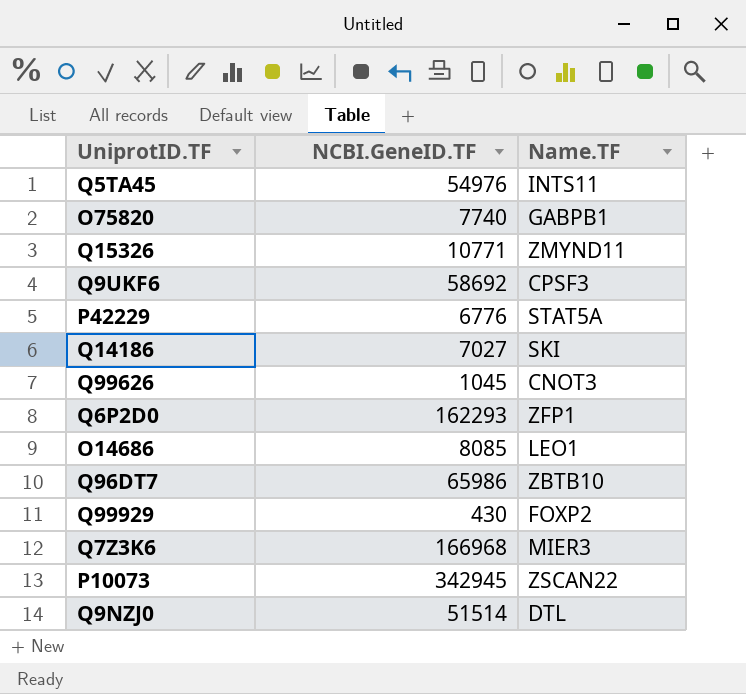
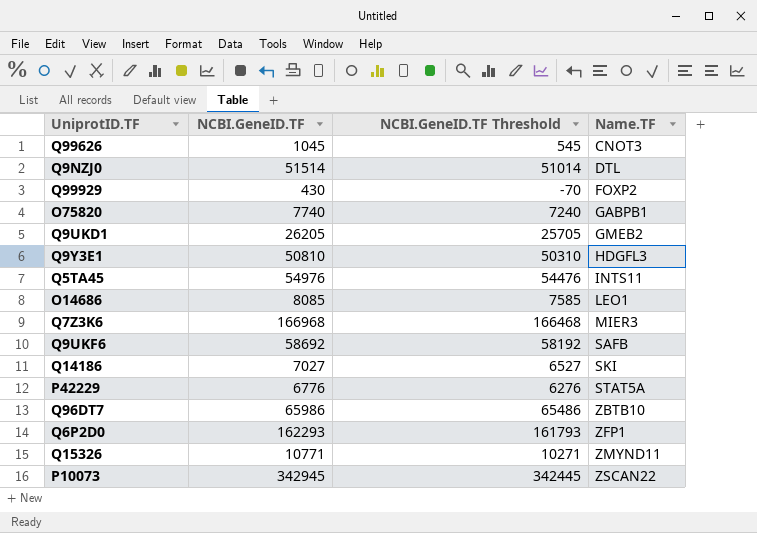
row order: none -> Name.TF ascending
column NCBI.GeneID.TF Threshold | formula: none -> [NCBI.GeneID.TF] - 500
row Q9UKD1: none -> 26205 | 25705 | GMEB2
row Q9Y3E1: none -> 50810 | 50310 | HDGFL3
Q9UKF6 | Name.TF: CPSF3 -> SAFB

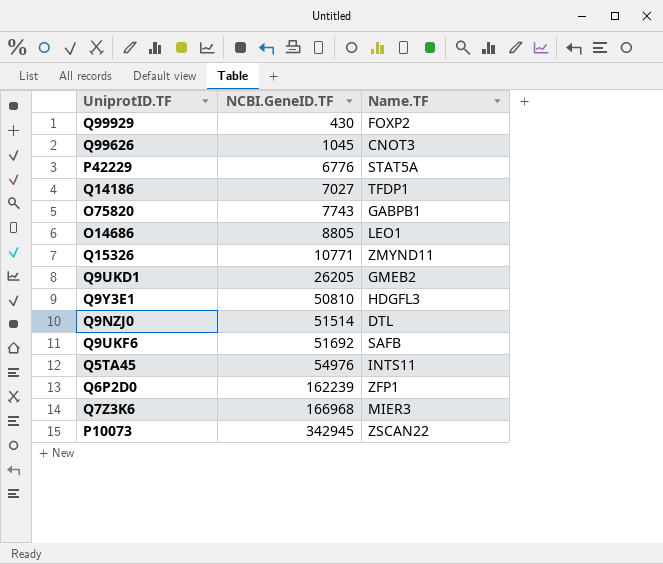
row order: Name.TF ascending -> NCBI.GeneID.TF ascending
column NCBI.GeneID.TF Threshold | formula: [NCBI.GeneID.TF] - 500 -> none
row Q96DT7: 65986 | 65486 | ZBTB10 -> none
Q14186 | Name.TF: SKI -> TFDP1
O75820 | NCBI.GeneID.TF: 7740 -> 7743
O14686 | NCBI.GeneID.TF: 8085 -> 8805
Q9UKF6 | NCBI.GeneID.TF: 58692 -> 51692
Q6P2D0 | NCBI.GeneID.TF: 162293 -> 162239

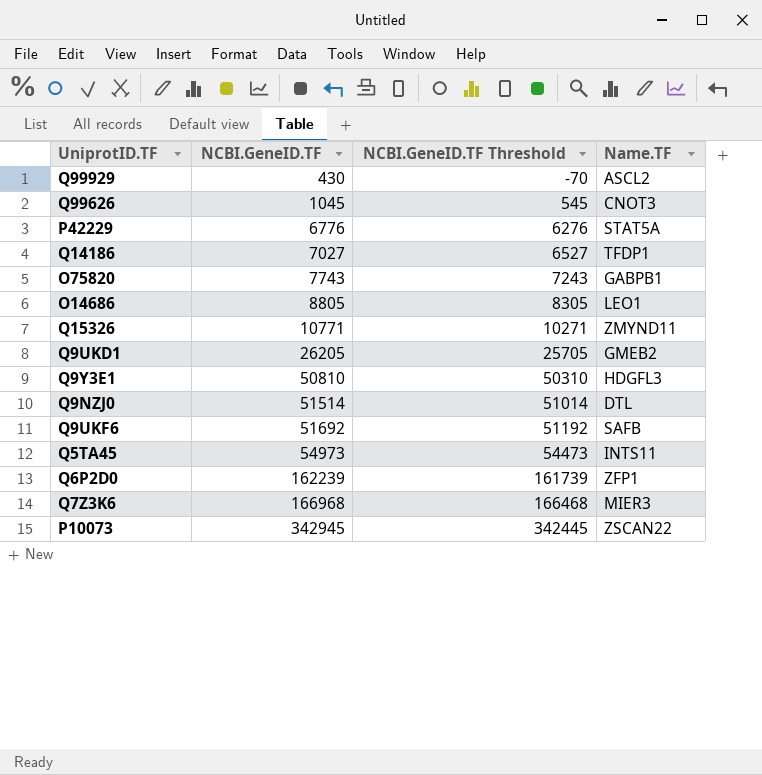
column NCBI.GeneID.TF Threshold | formula: none -> [NCBI.GeneID.TF] - 500
Q99929 | Name.TF: FOXP2 -> ASCL2
Q5TA45 | NCBI.GeneID.TF: 54976 -> 54973

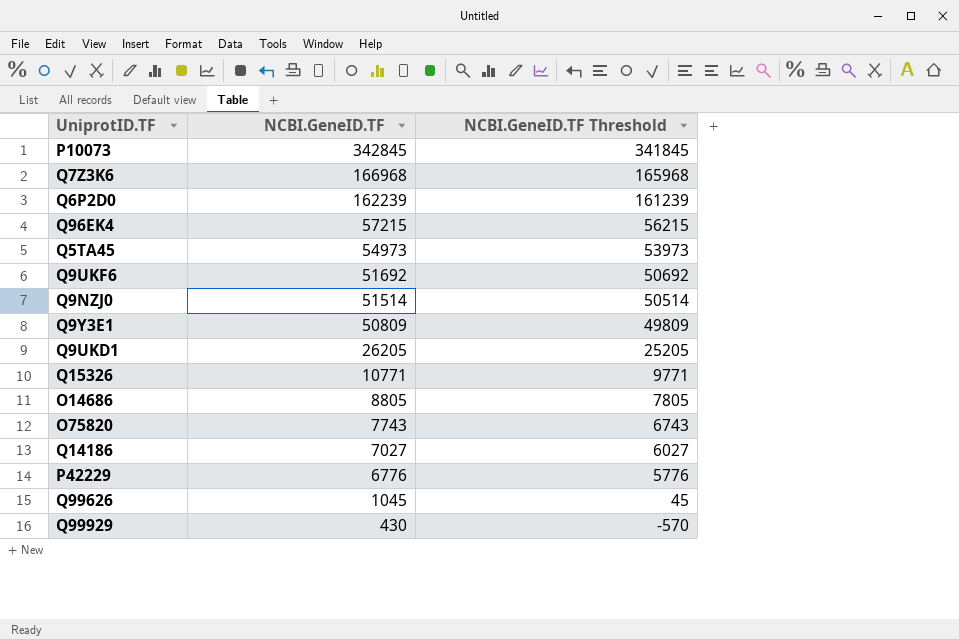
row order: NCBI.GeneID.TF ascending -> NCBI.GeneID.TF descending
column Name.TF | position: 4 -> none
column NCBI.GeneID.TF Threshold | formula: [NCBI.GeneID.TF] - 500 -> [NCBI.GeneID.TF] - 1000
P10073 | NCBI.GeneID.TF: 342945 -> 342845
row Q96EK4: none -> 57215 | 56215
Q9Y3E1 | NCBI.GeneID.TF: 50810 -> 50809

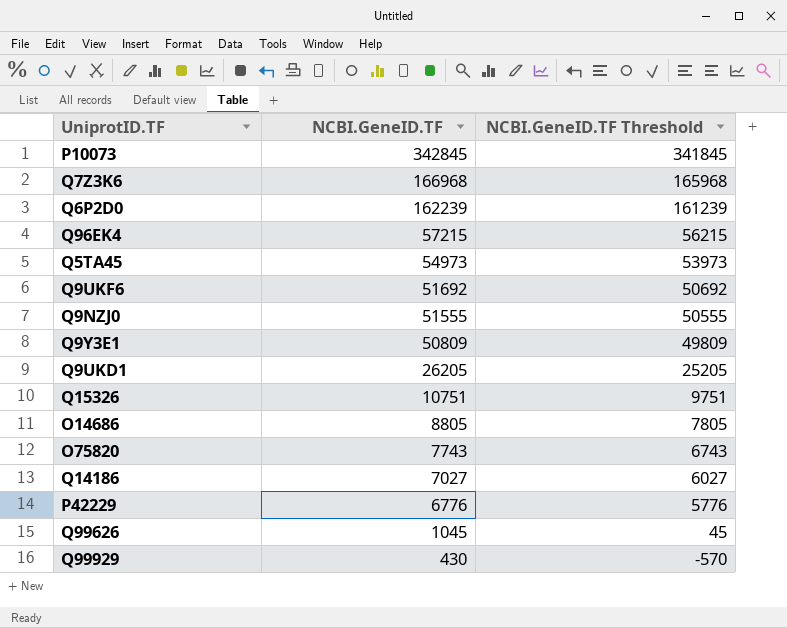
Q9NZJ0 | NCBI.GeneID.TF: 51514 -> 51555
Q9NZJ0 | NCBI.GeneID.TF Threshold: 50514 -> 50555
Q15326 | NCBI.GeneID.TF: 10771 -> 10751
Q15326 | NCBI.GeneID.TF Threshold: 9771 -> 9751

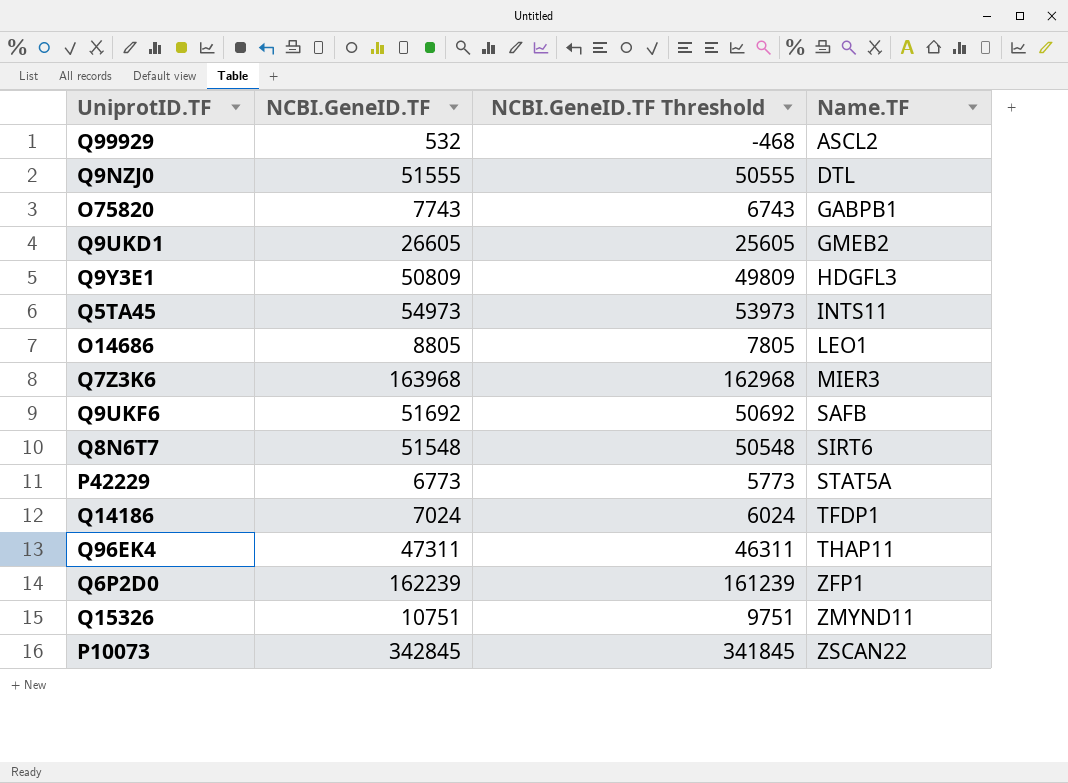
row order: NCBI.GeneID.TF descending -> Name.TF ascending
column Name.TF | position: none -> 4
row Q99626: 1045 | 45 -> none
Q99929 | NCBI.GeneID.TF: 430 -> 532
Q99929 | NCBI.GeneID.TF Threshold: -570 -> -468
Q9UKD1 | NCBI.GeneID.TF: 26205 -> 26605
Q9UKD1 | NCBI.GeneID.TF Threshold: 25205 -> 25605
Q7Z3K6 | NCBI.GeneID.TF: 166968 -> 163968
Q7Z3K6 | NCBI.GeneID.TF Threshold: 165968 -> 162968
row Q8N6T7: none -> 51548 | 50548 | SIRT6
P42229 | NCBI.GeneID.TF: 6776 -> 6773
P42229 | NCBI.GeneID.TF Threshold: 5776 -> 5773
Q14186 | NCBI.GeneID.TF: 7027 -> 7024
Q14186 | NCBI.GeneID.TF Threshold: 6027 -> 6024
Q96EK4 | NCBI.GeneID.TF: 57215 -> 47311
Q96EK4 | NCBI.GeneID.TF Threshold: 56215 -> 46311

